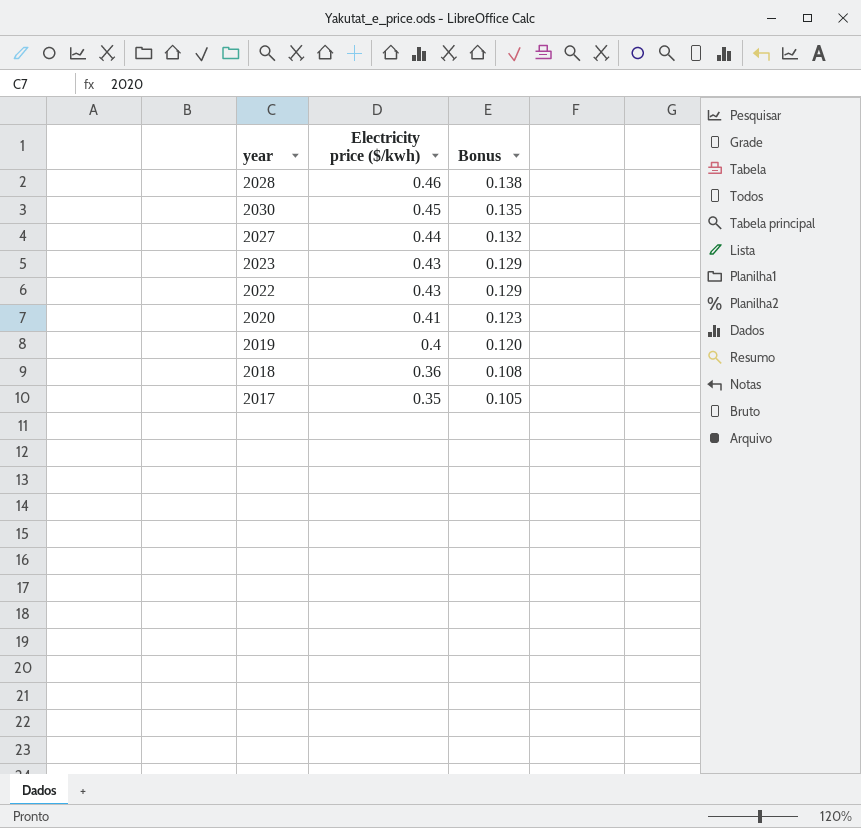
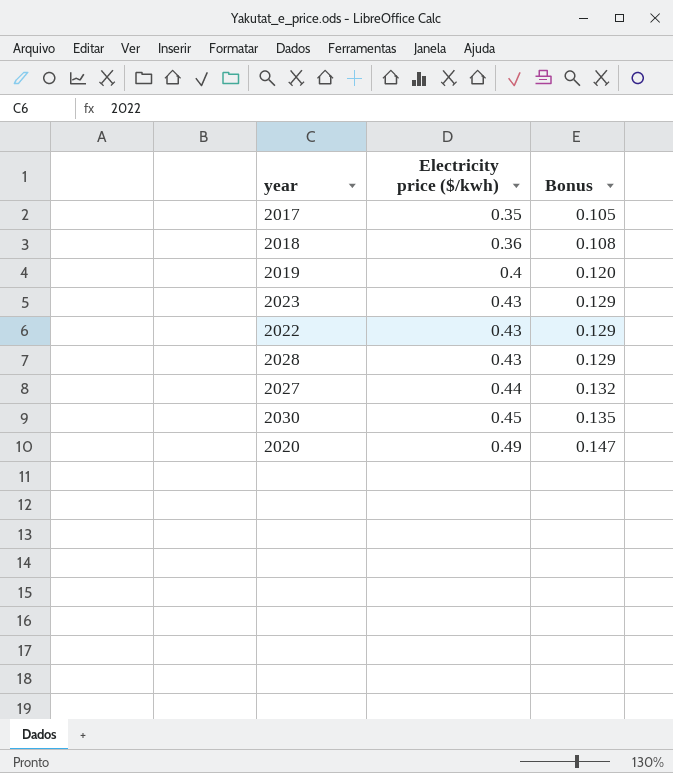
row order: Electricity price ($/kwh) descending -> Electricity price ($/kwh) ascending
2028 | Electricity price ($/kwh): 0.46 -> 0.43
2028 | Bonus: 0.138 -> 0.129
2020 | Electricity price ($/kwh): 0.41 -> 0.49
2020 | Bonus: 0.123 -> 0.147

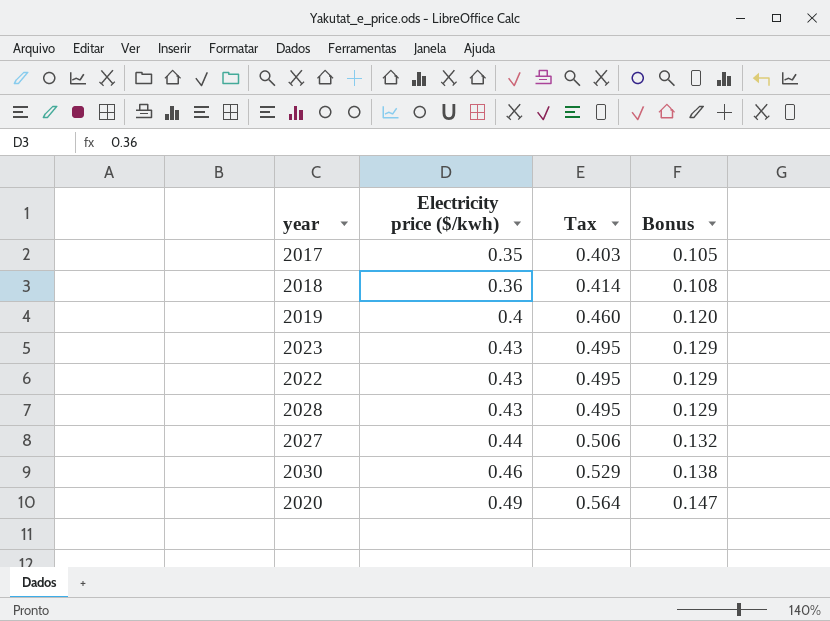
column Tax | formula: none -> [Electricity price ($/kwh)] * 1.15
2030 | Electricity price ($/kwh): 0.45 -> 0.46
2030 | Bonus: 0.135 -> 0.138

